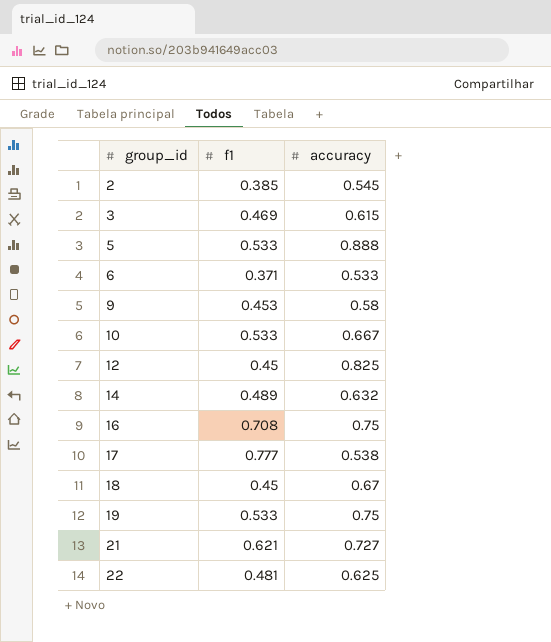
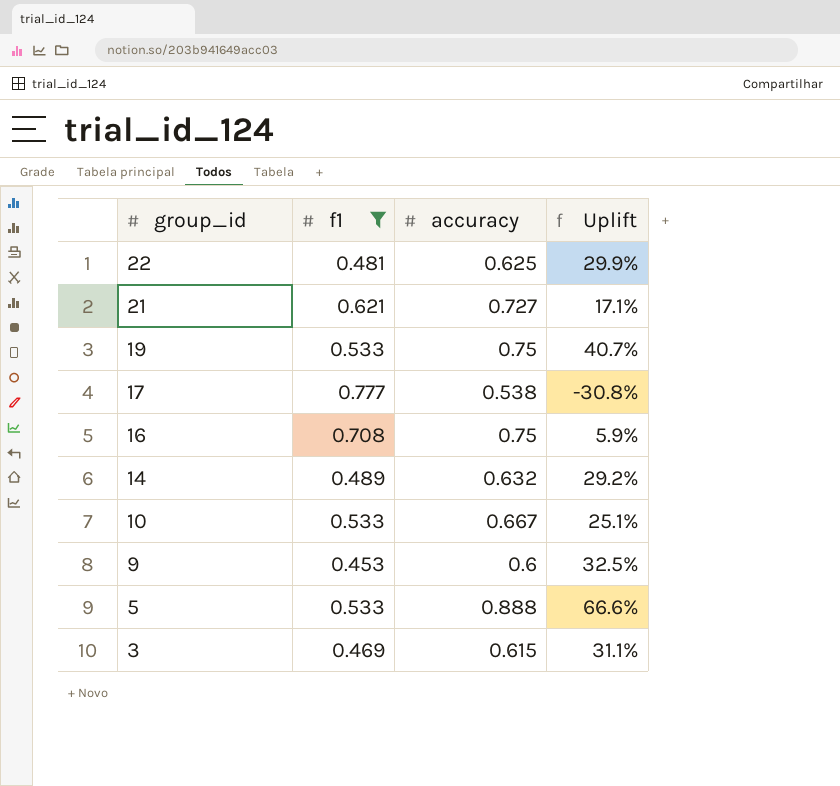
filter: none -> f1 >= 0.453
row order: group_id ascending -> group_id descending
column Uplift | formula: none -> ([accuracy] - [f1]) / [f1]
9 | accuracy: 0.58 -> 0.6

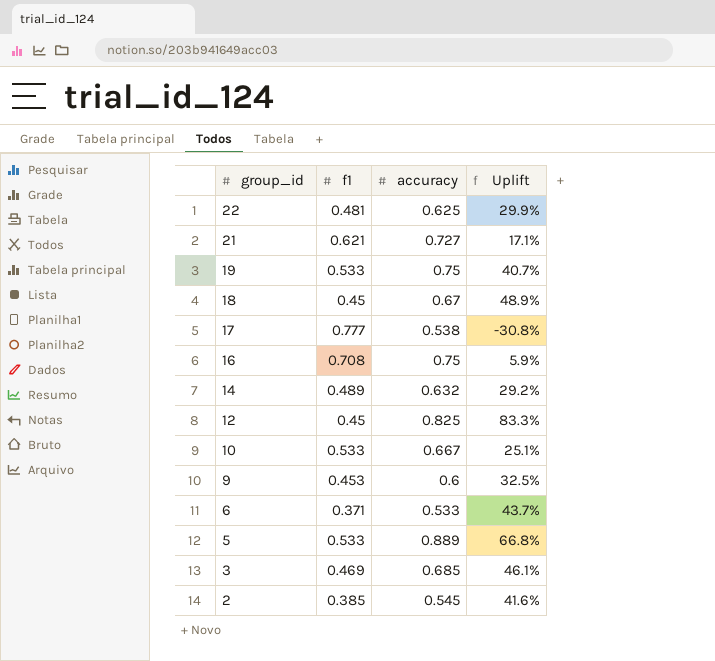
filter: f1 >= 0.453 -> none
5 | accuracy: 0.888 -> 0.889
5 | Uplift: 66.6% -> 66.8%
3 | accuracy: 0.615 -> 0.685
3 | Uplift: 31.1% -> 46.1%

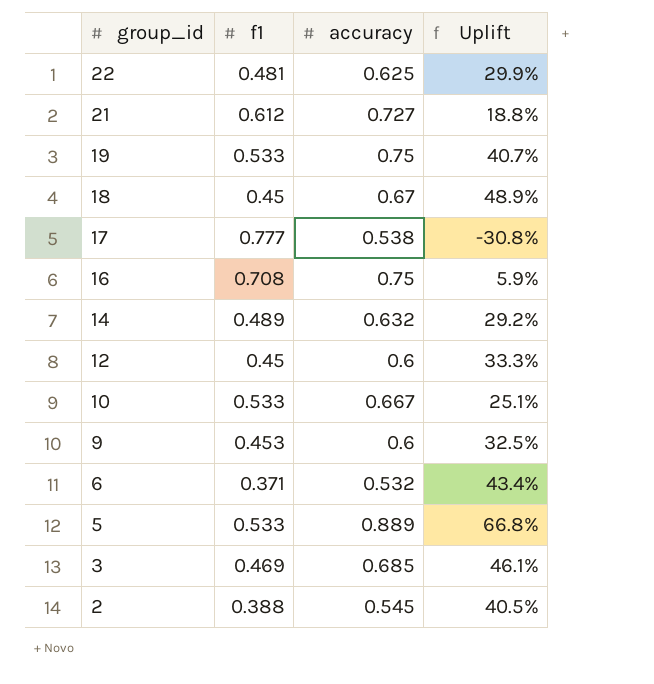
21 | f1: 0.621 -> 0.612
21 | Uplift: 17.1% -> 18.8%
12 | accuracy: 0.825 -> 0.6
12 | Uplift: 83.3% -> 33.3%
6 | accuracy: 0.533 -> 0.532
6 | Uplift: 43.7% -> 43.4%
2 | f1: 0.385 -> 0.388
2 | Uplift: 41.6% -> 40.5%

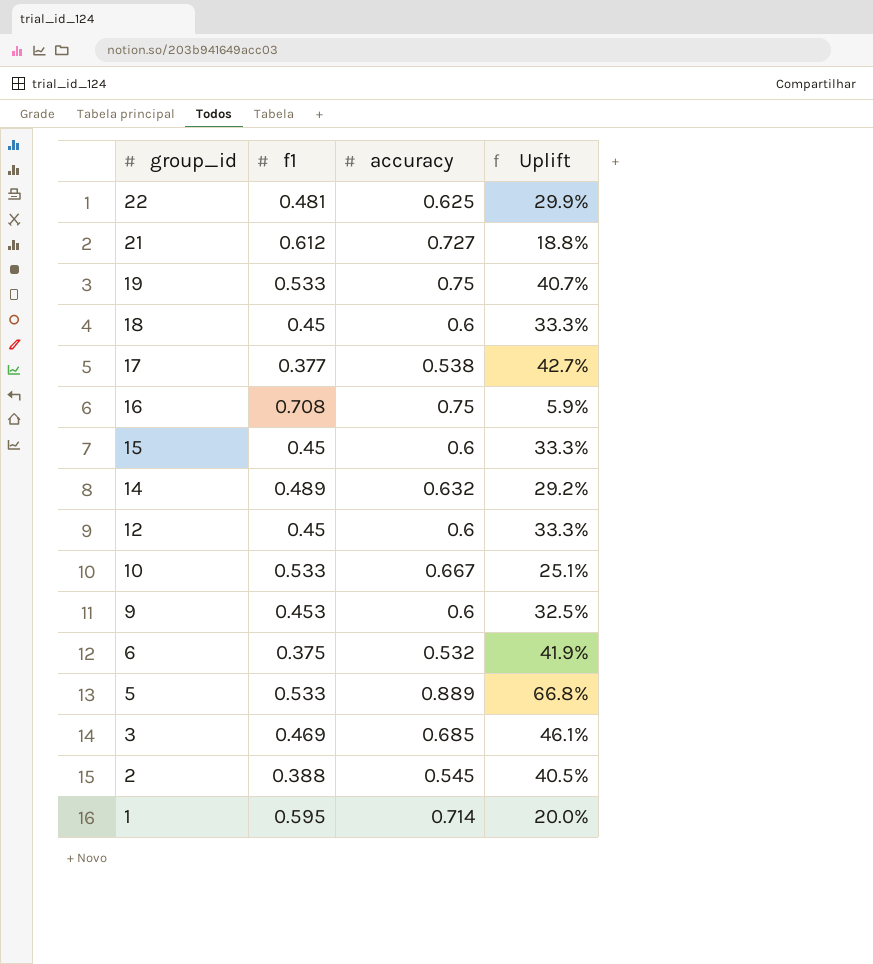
18 | accuracy: 0.67 -> 0.6
18 | Uplift: 48.9% -> 33.3%
17 | f1: 0.777 -> 0.377
17 | Uplift: -30.8% -> 42.7%
row 15: none -> 0.45 | 0.6 | 33.3%
6 | f1: 0.371 -> 0.375
6 | Uplift: 43.4% -> 41.9%
row 1: none -> 0.595 | 0.714 | 20.0%

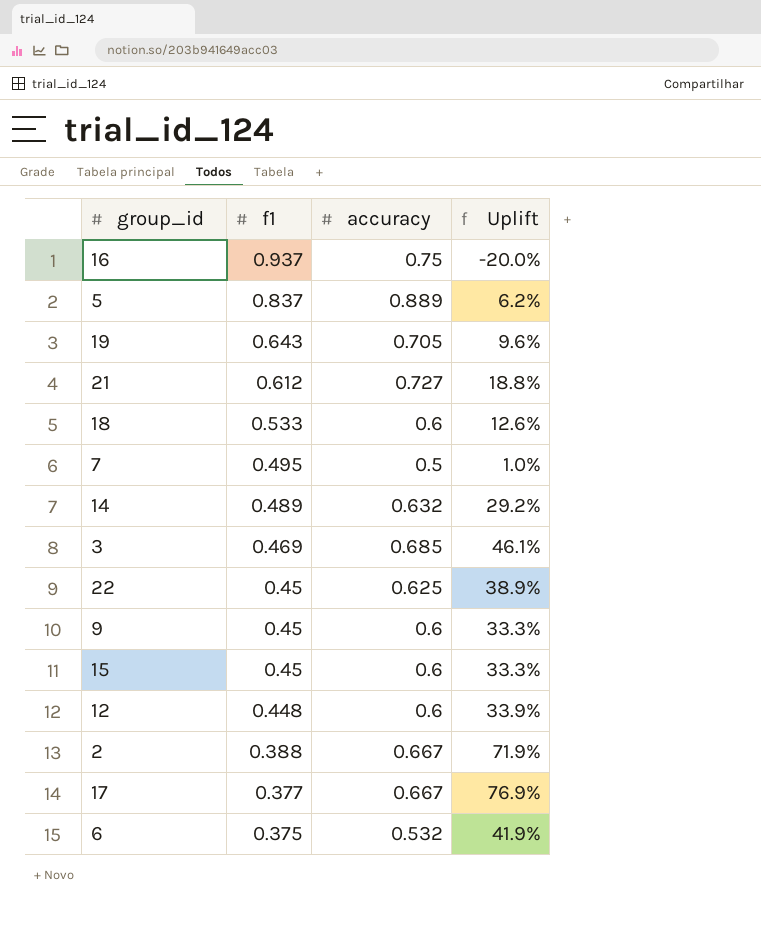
row order: group_id descending -> f1 descending
row 10: 0.533 | 0.667 | 25.1% -> none
row 1: 0.595 | 0.714 | 20.0% -> none
16 | f1: 0.708 -> 0.937
16 | Uplift: 5.9% -> -20.0%
5 | f1: 0.533 -> 0.837
5 | Uplift: 66.8% -> 6.2%
19 | f1: 0.533 -> 0.643
19 | accuracy: 0.75 -> 0.705
19 | Uplift: 40.7% -> 9.6%
18 | f1: 0.45 -> 0.533
18 | Uplift: 33.3% -> 12.6%
row 7: none -> 0.495 | 0.5 | 1.0%
22 | f1: 0.481 -> 0.45
22 | Uplift: 29.9% -> 38.9%
9 | f1: 0.453 -> 0.45
9 | Uplift: 32.5% -> 33.3%
12 | f1: 0.45 -> 0.448
12 | Uplift: 33.3% -> 33.9%
2 | accuracy: 0.545 -> 0.667
2 | Uplift: 40.5% -> 71.9%
17 | accuracy: 0.538 -> 0.667
17 | Uplift: 42.7% -> 76.9%

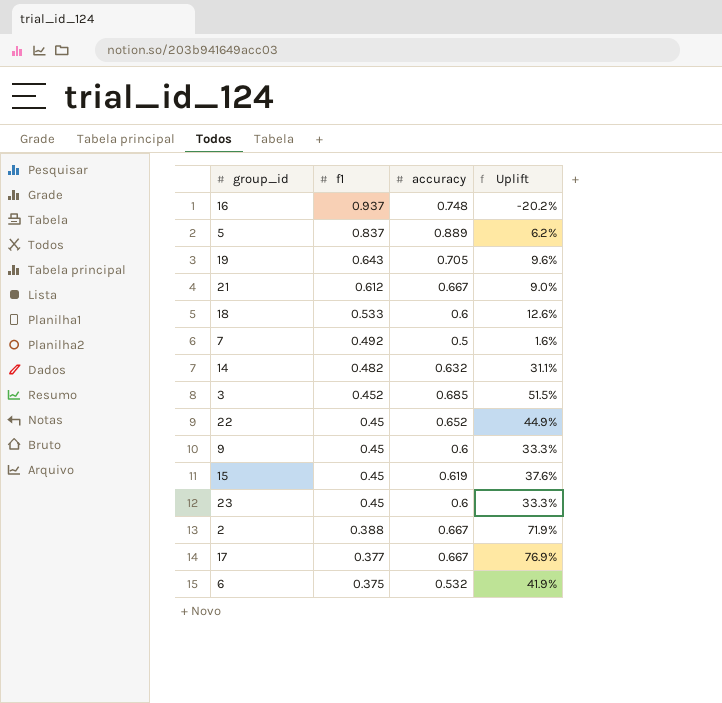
row 12: 0.448 | 0.6 | 33.9% -> none
16 | accuracy: 0.75 -> 0.748
16 | Uplift: -20.0% -> -20.2%
21 | accuracy: 0.727 -> 0.667
21 | Uplift: 18.8% -> 9.0%
7 | f1: 0.495 -> 0.492
7 | Uplift: 1.0% -> 1.6%
14 | f1: 0.489 -> 0.482
14 | Uplift: 29.2% -> 31.1%
3 | f1: 0.469 -> 0.452
3 | Uplift: 46.1% -> 51.5%
22 | accuracy: 0.625 -> 0.652
22 | Uplift: 38.9% -> 44.9%
15 | accuracy: 0.6 -> 0.619
15 | Uplift: 33.3% -> 37.6%
row 23: none -> 0.45 | 0.6 | 33.3%

